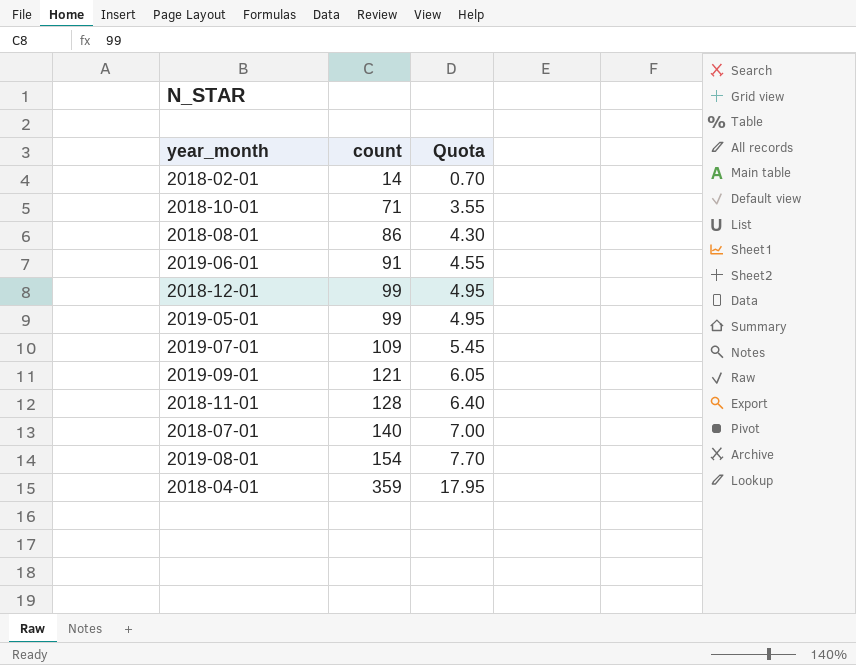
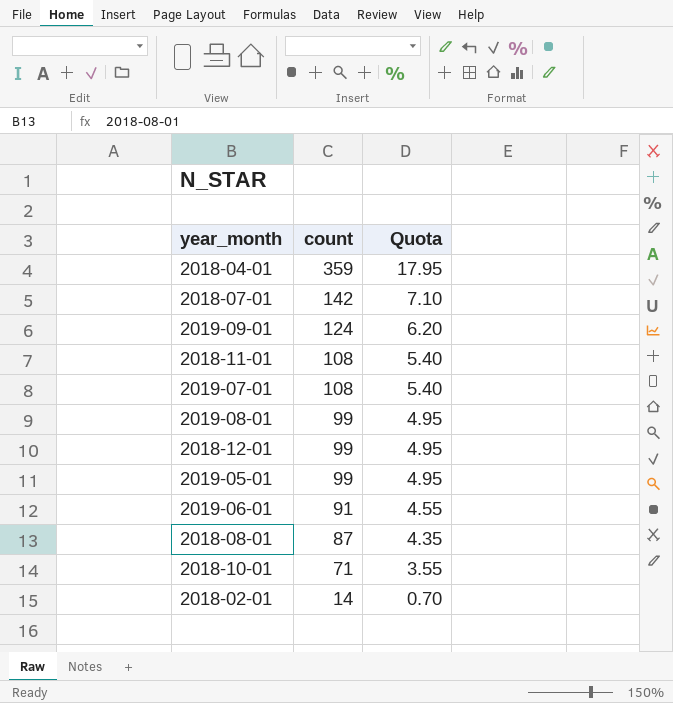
row order: count ascending -> count descending
2018-07-01 | count: 140 -> 142
2018-07-01 | Quota: 7.00 -> 7.10
2019-09-01 | count: 121 -> 124
2019-09-01 | Quota: 6.05 -> 6.20
2018-11-01 | count: 128 -> 108
2018-11-01 | Quota: 6.40 -> 5.40
2019-07-01 | count: 109 -> 108
2019-07-01 | Quota: 5.45 -> 5.40
2019-08-01 | count: 154 -> 99
2019-08-01 | Quota: 7.70 -> 4.95
2018-08-01 | count: 86 -> 87
2018-08-01 | Quota: 4.30 -> 4.35

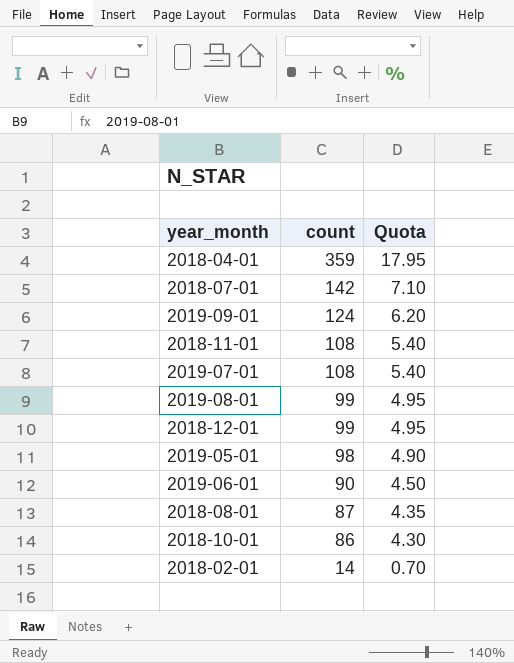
2019-05-01 | count: 99 -> 98
2019-05-01 | Quota: 4.95 -> 4.90
2019-06-01 | count: 91 -> 90
2019-06-01 | Quota: 4.55 -> 4.50
2018-10-01 | count: 71 -> 86
2018-10-01 | Quota: 3.55 -> 4.30

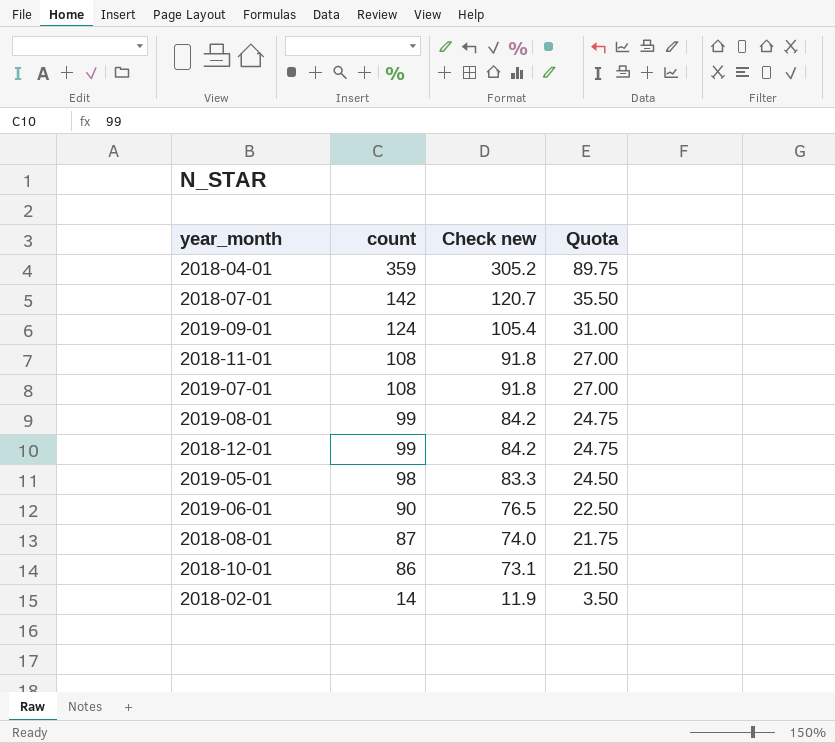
column Check new | formula: none -> [count] * 0.85
column Quota | formula: [count] * 0.05 -> [count] * 0.25

